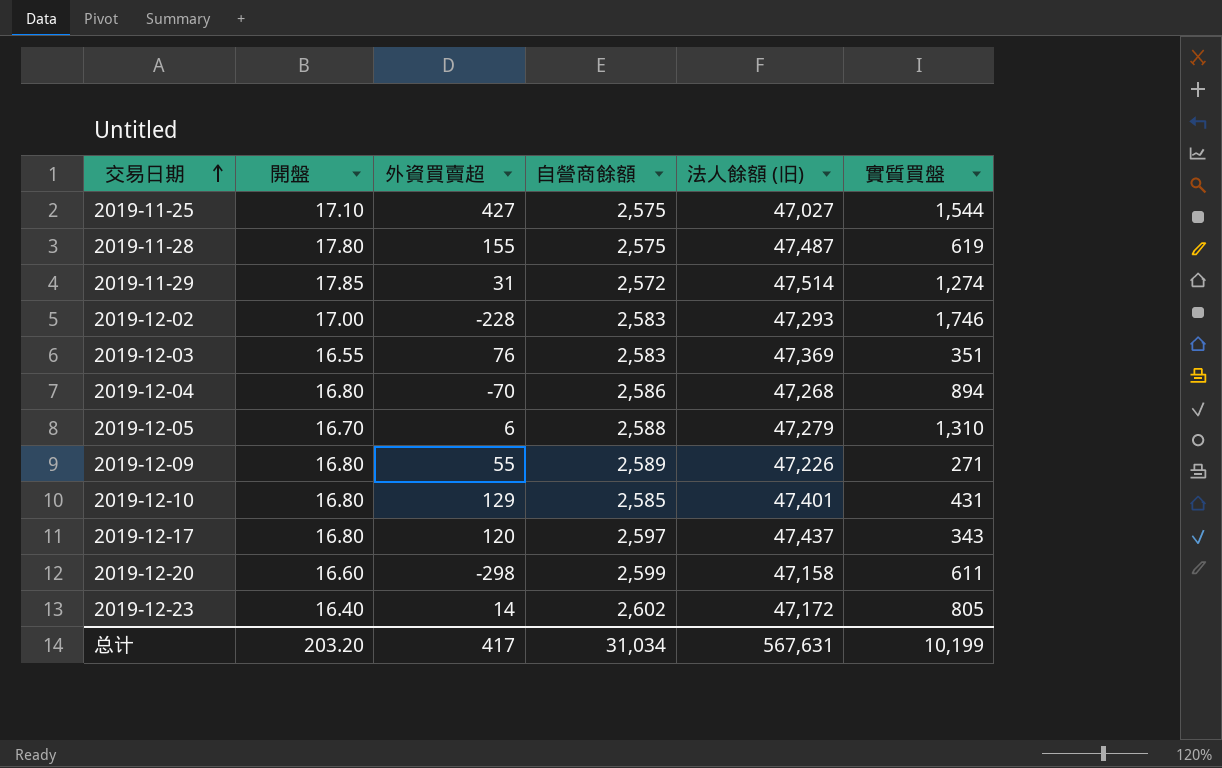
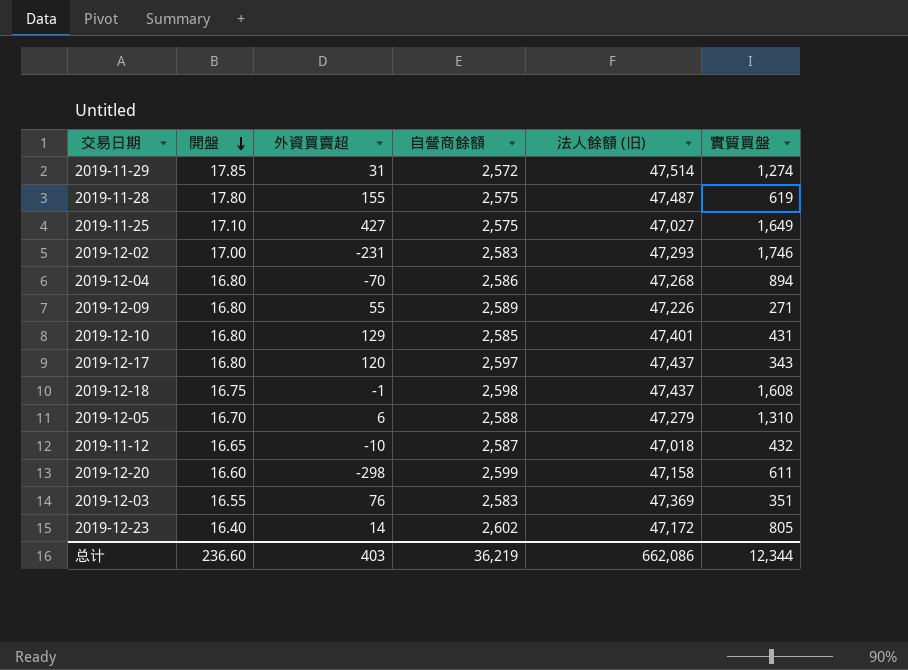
row order: 交易日期 ascending -> 開盤 descending
2019-11-25 | 實質買盤: 1,544 -> 1,649
2019-12-02 | 外資買賣超: -228 -> -231
row 2019-12-18: none -> 16.75 | -1 | 2,598 | 47,437 | 1,608
row 2019-11-12: none -> 16.65 | -10 | 2,587 | 47,018 | 432
总计 | 開盤: 203.20 -> 236.60
总计 | 外資買賣超: 417 -> 403
总计 | 自營商餘額: 31,034 -> 36,219
总计 | 法人餘額 (旧): 567,631 -> 662,086
总计 | 實質買盤: 10,199 -> 12,344

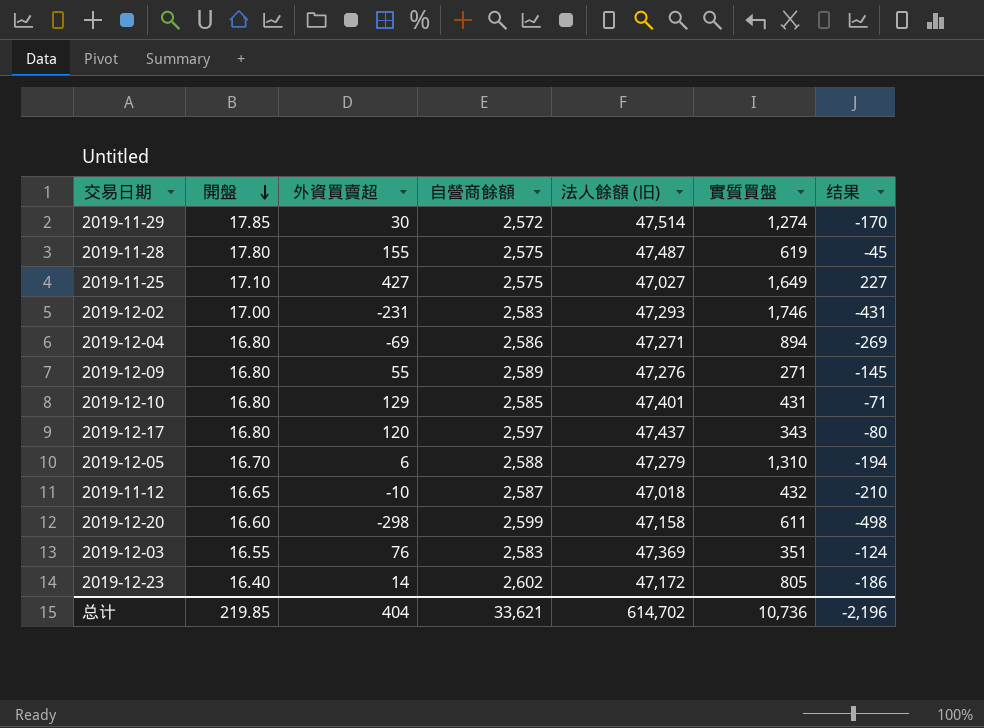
column 结果 | formula: none -> [外資買賣超] - 200
row 2019-12-18: 16.75 | -1 | 2,598 | 47,437 | 1,608 -> none
2019-11-29 | 外資買賣超: 31 -> 30
2019-12-04 | 外資買賣超: -70 -> -69
2019-12-04 | 法人餘額 (旧): 47,268 -> 47,271
2019-12-09 | 法人餘額 (旧): 47,226 -> 47,276
总计 | 開盤: 236.60 -> 219.85
总计 | 外資買賣超: 403 -> 404
总计 | 自營商餘額: 36,219 -> 33,621
总计 | 法人餘額 (旧): 662,086 -> 614,702
总计 | 實質買盤: 12,344 -> 10,736

